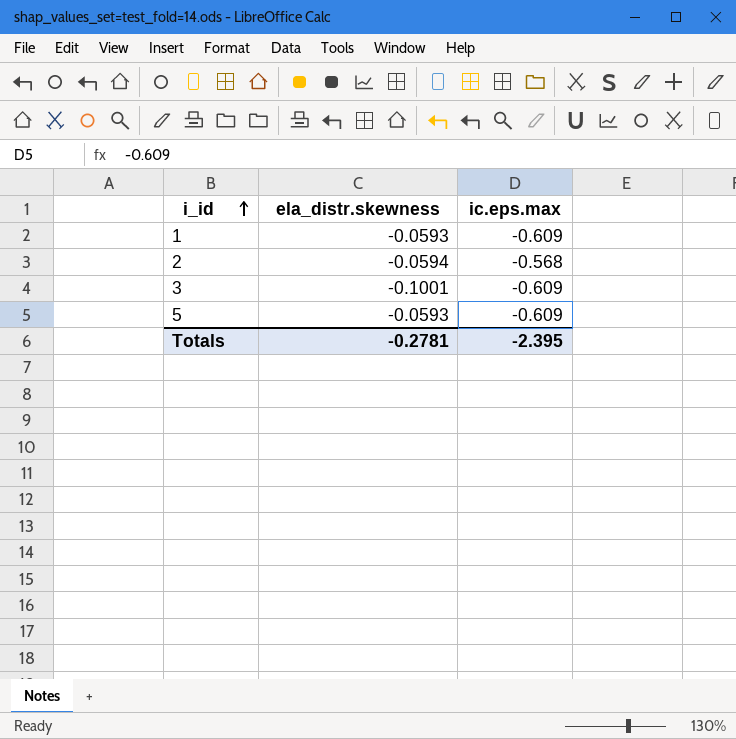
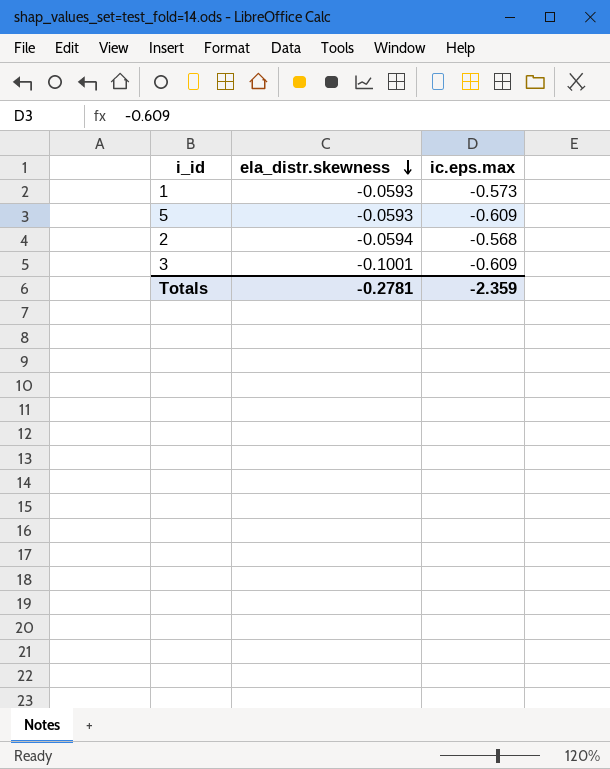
row order: i_id ascending -> ela_distr.skewness descending
1 | ic.eps.max: -0.609 -> -0.573
Totals | ic.eps.max: -2.395 -> -2.359

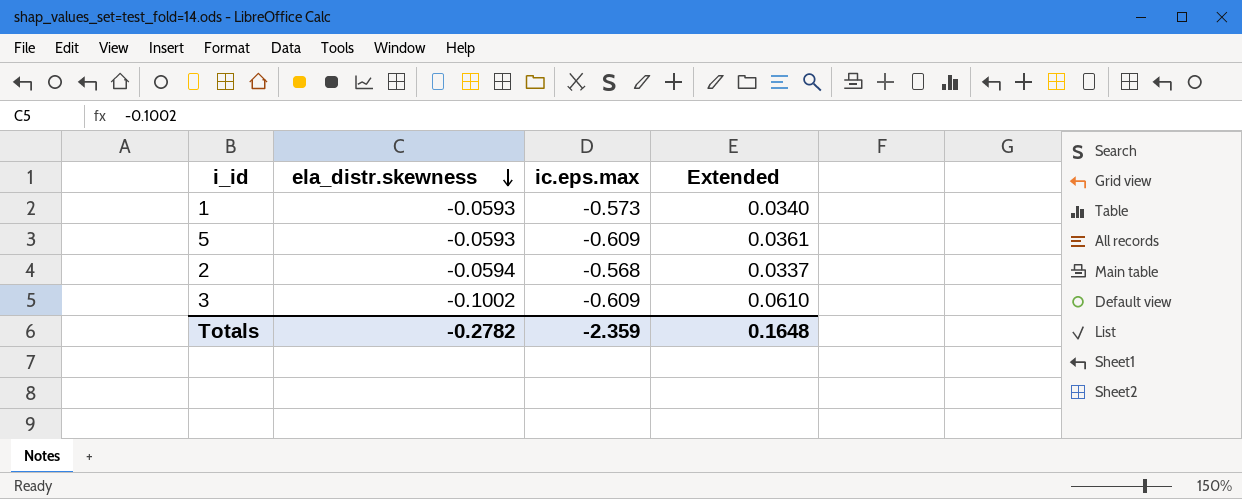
column Extended | formula: none -> [ela_distr.skewness] * [ic.eps.max]
3 | ela_distr.skewness: -0.1001 -> -0.1002
Totals | ela_distr.skewness: -0.2781 -> -0.2782

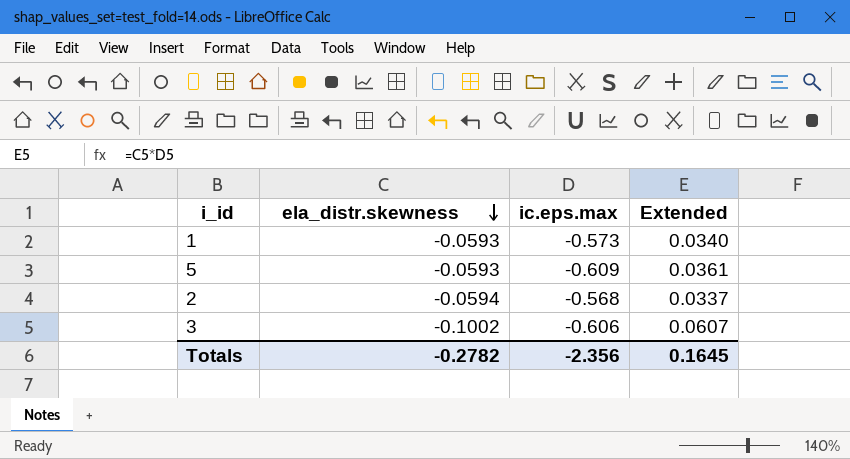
3 | ic.eps.max: -0.609 -> -0.606
3 | Extended: 0.0610 -> 0.0607
Totals | ic.eps.max: -2.359 -> -2.356
Totals | Extended: 0.1648 -> 0.1645

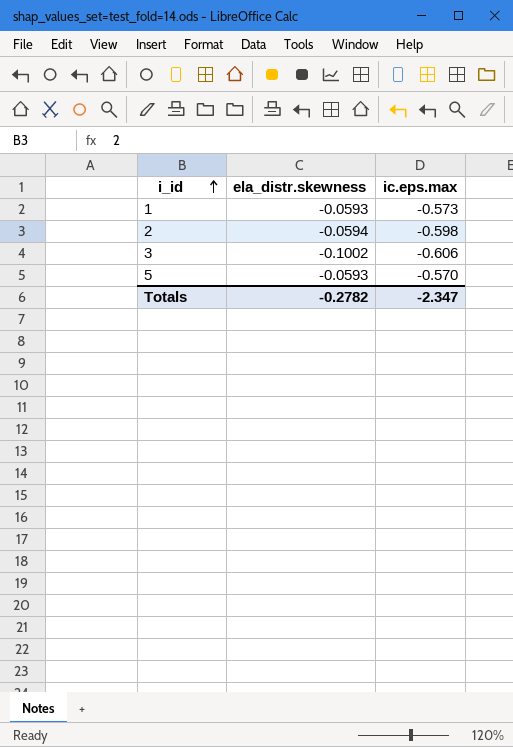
row order: ela_distr.skewness descending -> i_id ascending
column Extended | formula: [ela_distr.skewness] * [ic.eps.max] -> none
2 | ic.eps.max: -0.568 -> -0.598
5 | ic.eps.max: -0.609 -> -0.570
Totals | ic.eps.max: -2.356 -> -2.347

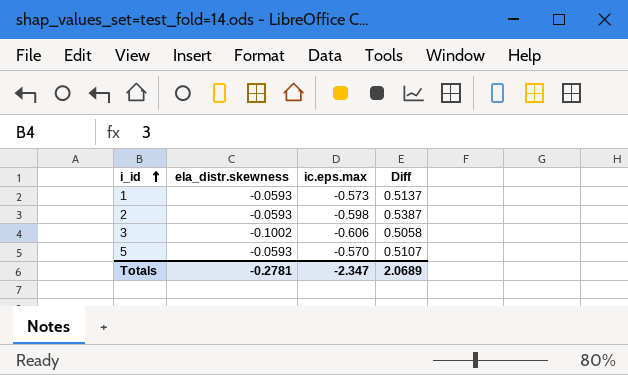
column Diff | formula: none -> [ela_distr.skewness] - [ic.eps.max]
2 | ela_distr.skewness: -0.0594 -> -0.0593
Totals | ela_distr.skewness: -0.2782 -> -0.2781

